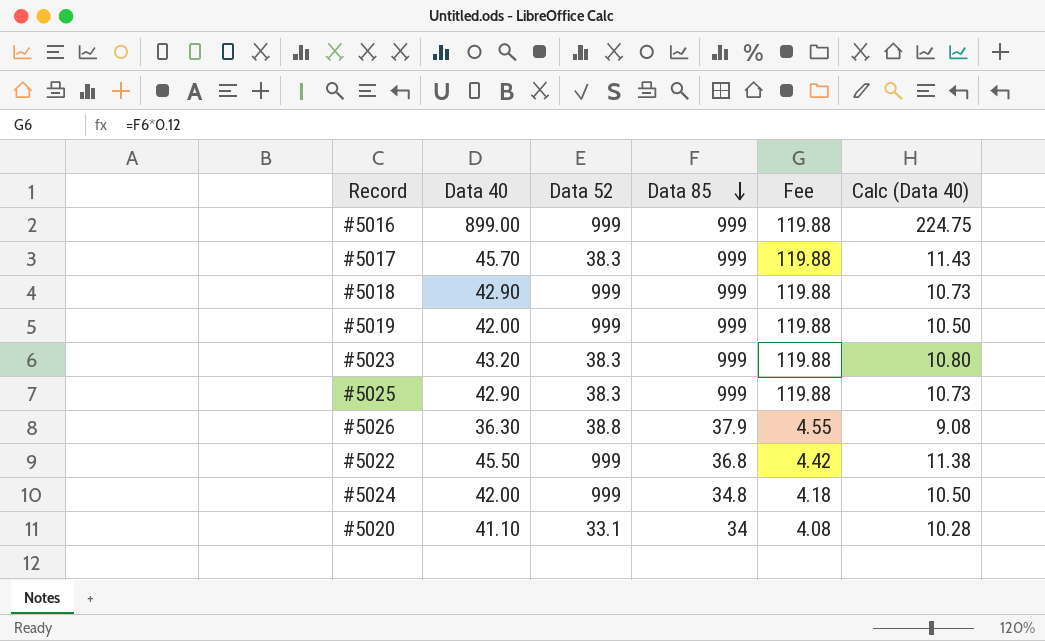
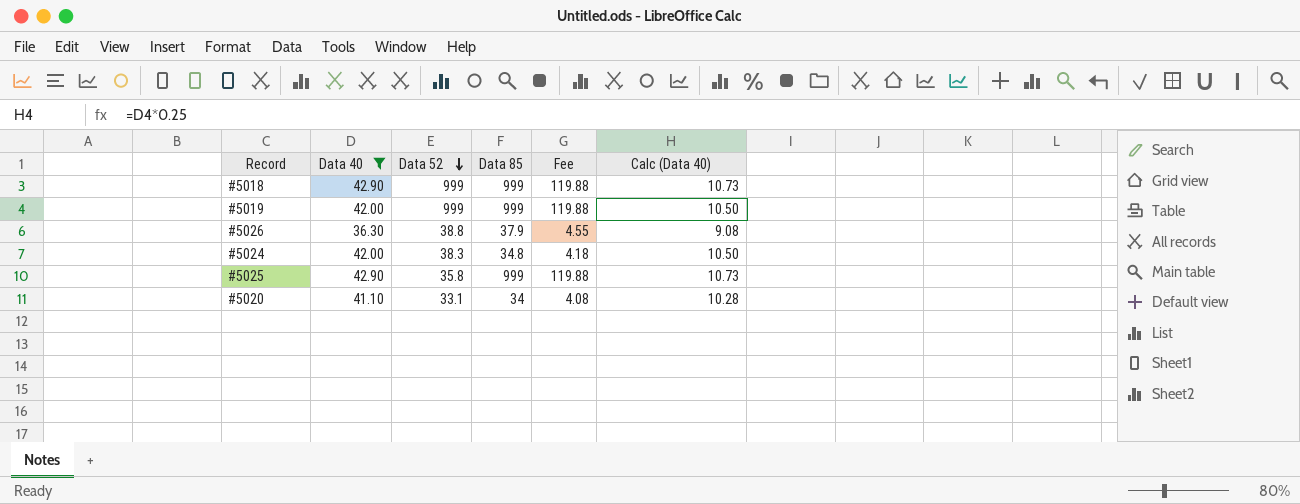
filter: none -> Data 40 <= 42.90
row order: Data 85 descending -> Data 52 descending
#5024 | Data 52: 999 -> 38.3
#5025 | Data 52: 38.3 -> 35.8

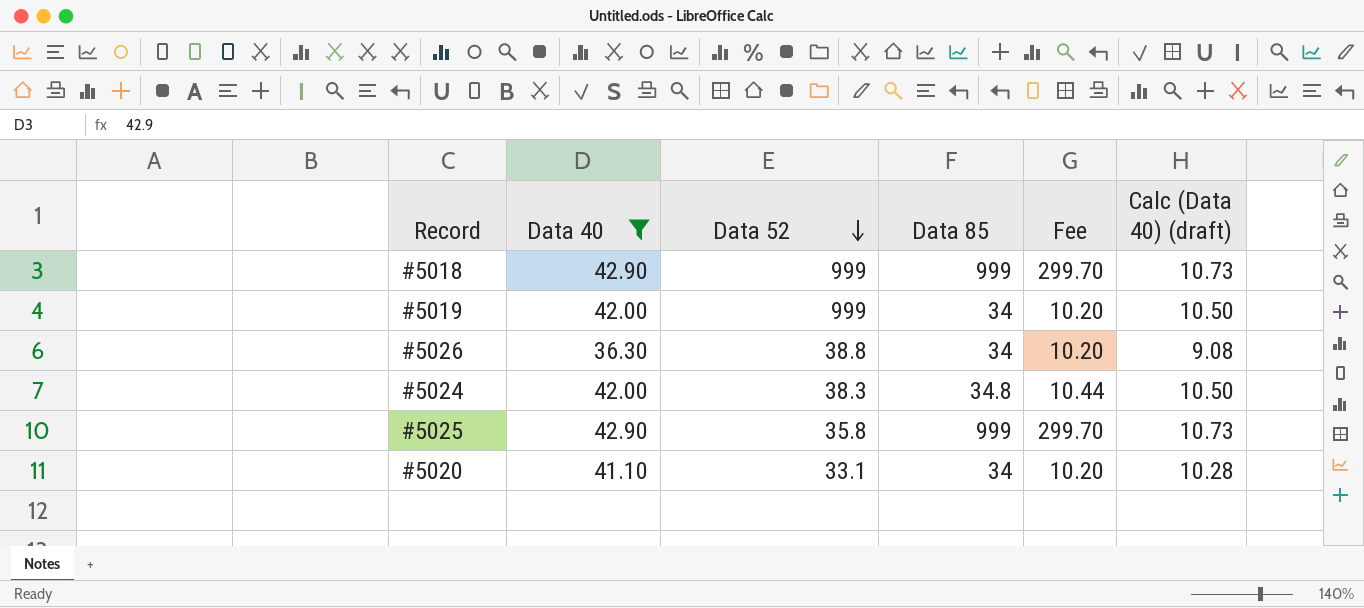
column Fee | formula: [Data 85] * 0.12 -> [Data 85] * 0.3
column name: Calc (Data 40) -> Calc (Data 40) (draft)
#5019 | Data 85: 999 -> 34
#5026 | Data 85: 37.9 -> 34

